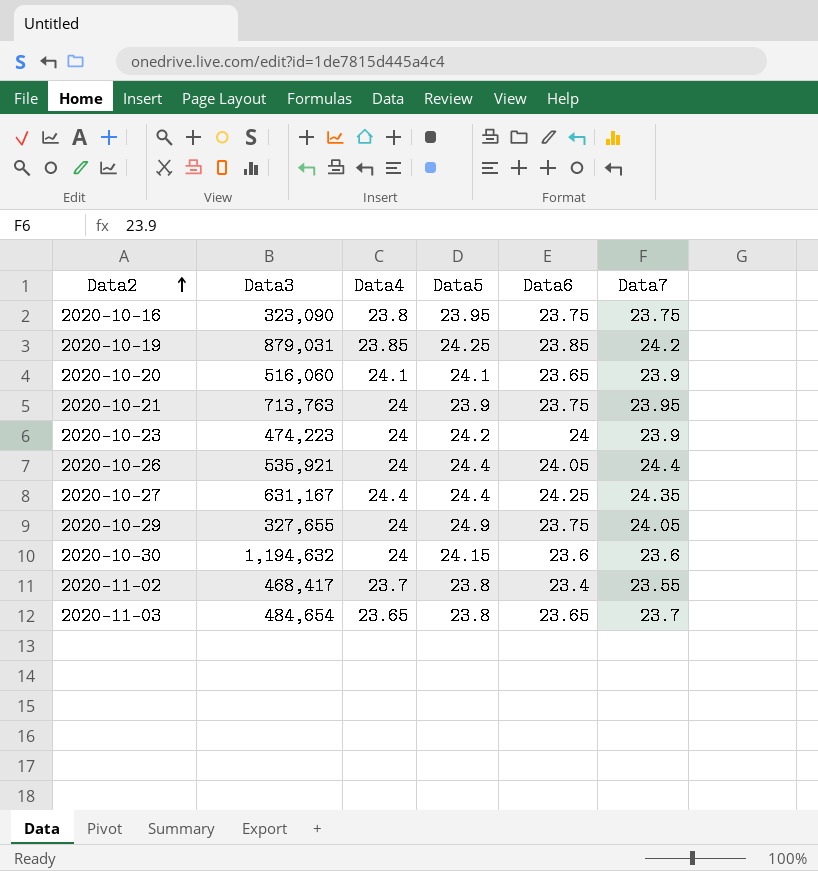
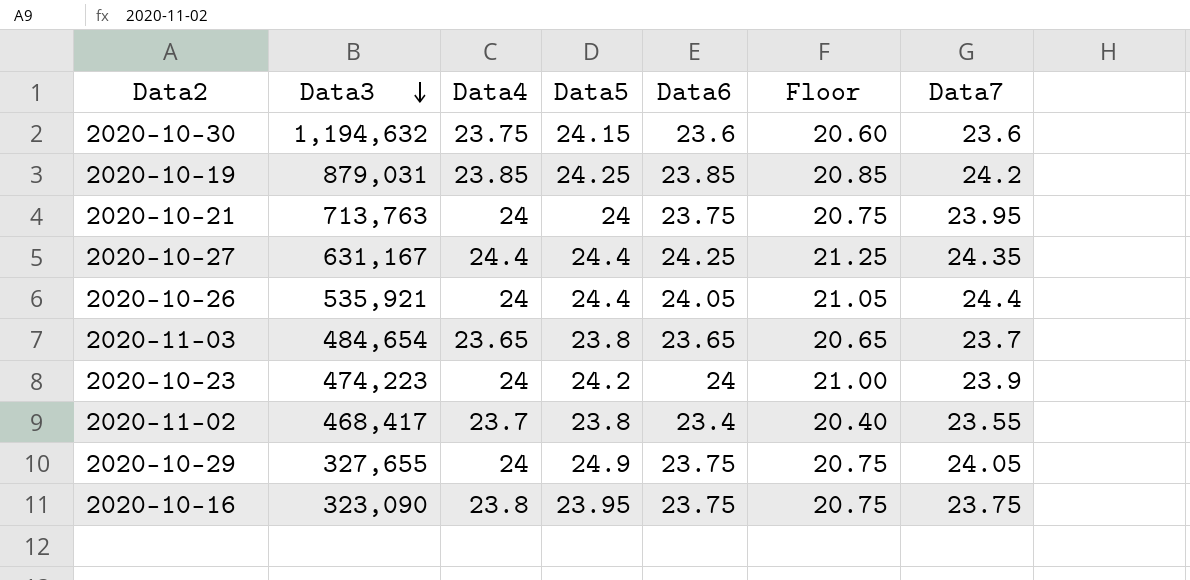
row order: Data2 ascending -> Data3 descending
column Floor | formula: none -> [Data6] - 3
row 2020-10-20: 516,060 | 24.1 | 24.1 | 23.65 | 23.9 -> none
2020-10-30 | Data4: 24 -> 23.75
2020-10-21 | Data5: 23.9 -> 24

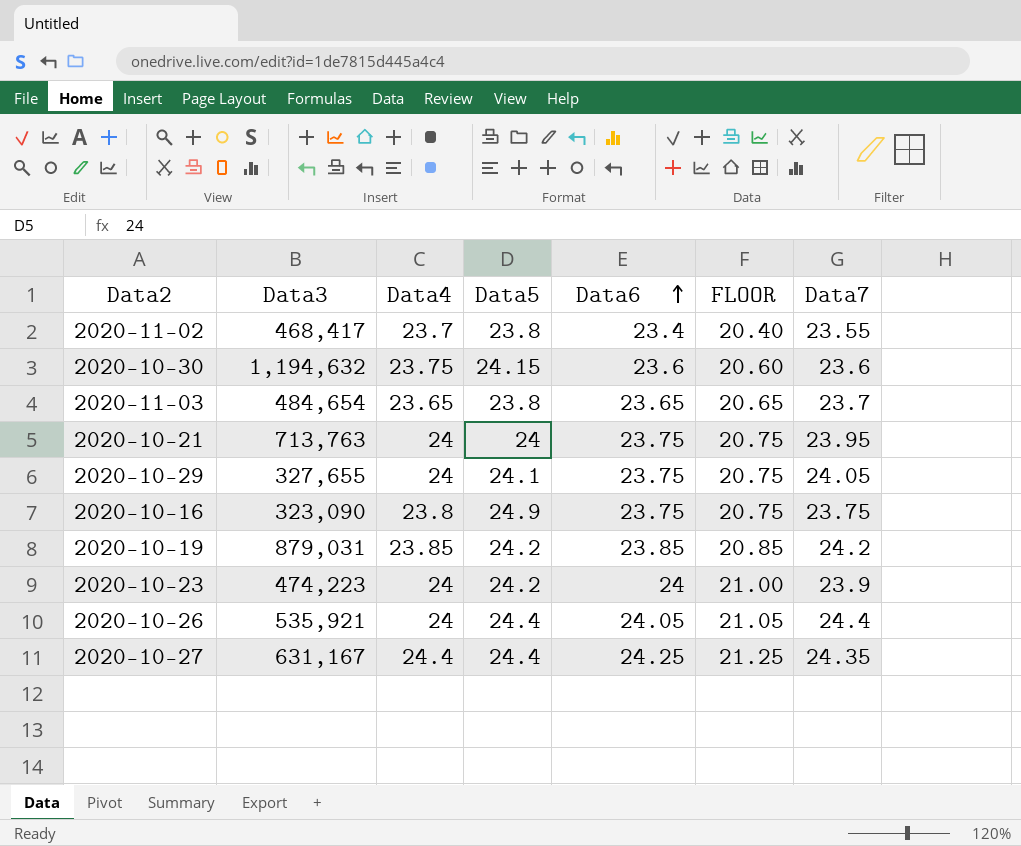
row order: Data3 descending -> Data6 ascending
column name: Floor -> FLOOR
2020-10-29 | Data5: 24.9 -> 24.1
2020-10-16 | Data5: 23.95 -> 24.9
2020-10-19 | Data5: 24.25 -> 24.2

